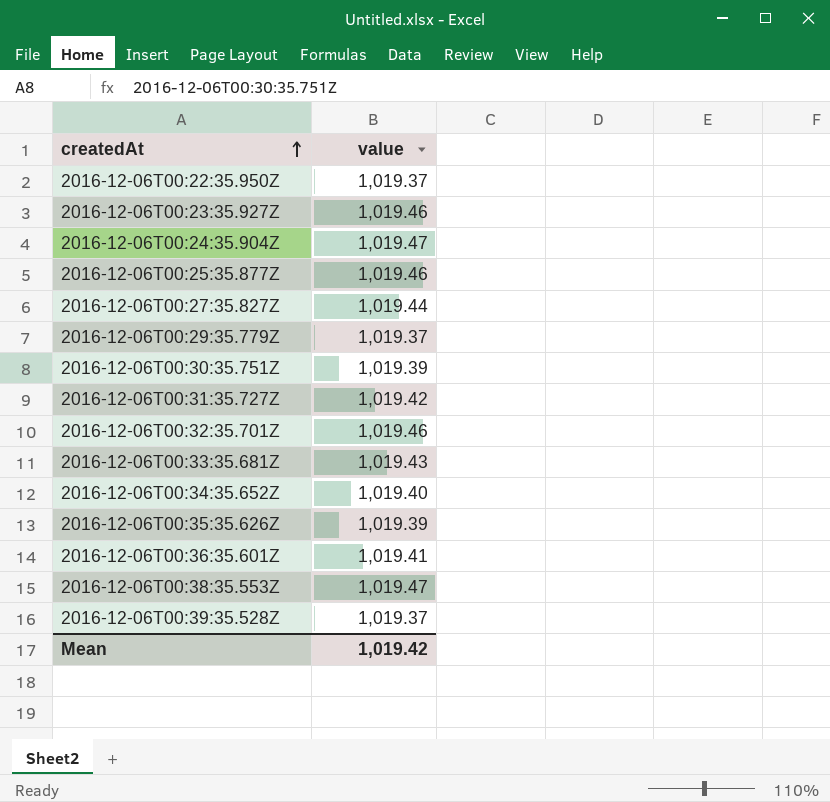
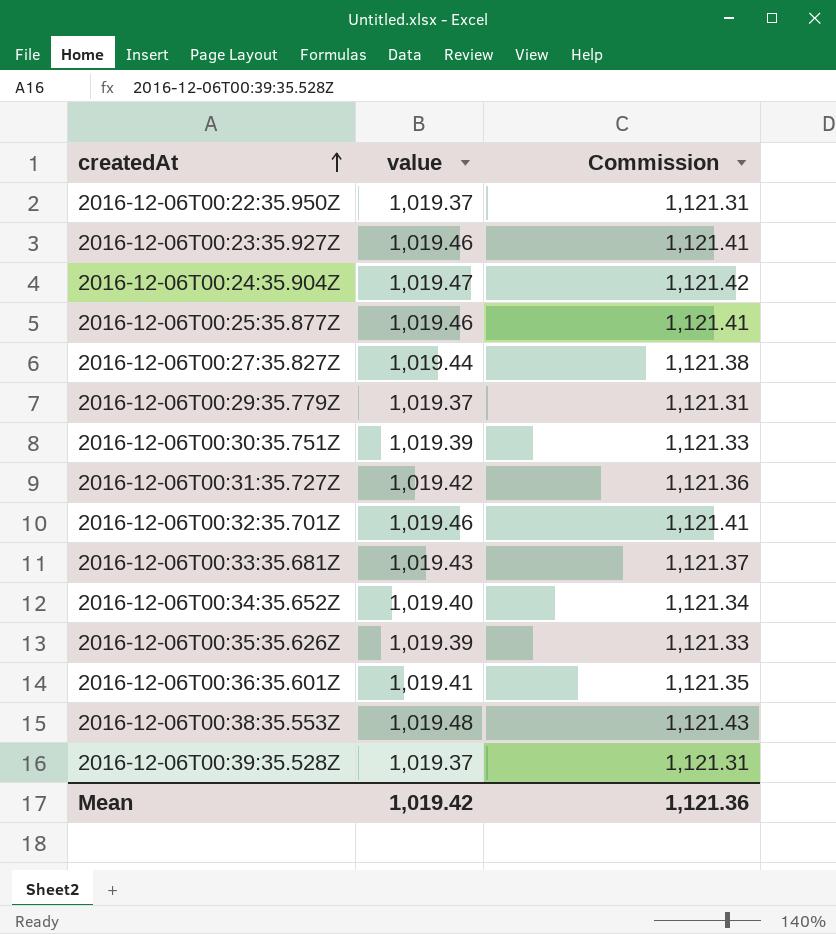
column Commission | formula: none -> [value] * 1.1
2016-12-06T00:38:35.553Z | value: 1,019.47 -> 1,019.48

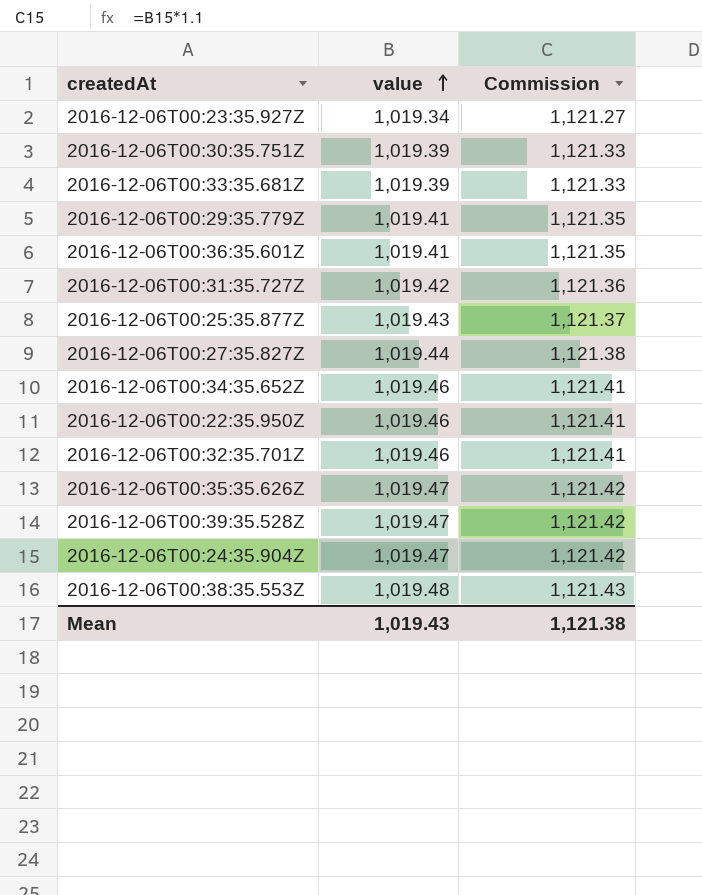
row order: createdAt ascending -> value ascending
2016-12-06T00:23:35.927Z | value: 1,019.46 -> 1,019.34
2016-12-06T00:23:35.927Z | Commission: 1,121.41 -> 1,121.27
2016-12-06T00:33:35.681Z | value: 1,019.43 -> 1,019.39
2016-12-06T00:33:35.681Z | Commission: 1,121.37 -> 1,121.33
2016-12-06T00:29:35.779Z | value: 1,019.37 -> 1,019.41
2016-12-06T00:29:35.779Z | Commission: 1,121.31 -> 1,121.35
2016-12-06T00:25:35.877Z | value: 1,019.46 -> 1,019.43
2016-12-06T00:25:35.877Z | Commission: 1,121.41 -> 1,121.37
2016-12-06T00:34:35.652Z | value: 1,019.40 -> 1,019.46
2016-12-06T00:34:35.652Z | Commission: 1,121.34 -> 1,121.41
2016-12-06T00:22:35.950Z | value: 1,019.37 -> 1,019.46
2016-12-06T00:22:35.950Z | Commission: 1,121.31 -> 1,121.41
2016-12-06T00:35:35.626Z | value: 1,019.39 -> 1,019.47
2016-12-06T00:35:35.626Z | Commission: 1,121.33 -> 1,121.42
2016-12-06T00:39:35.528Z | value: 1,019.37 -> 1,019.47
2016-12-06T00:39:35.528Z | Commission: 1,121.31 -> 1,121.42
Mean | value: 1,019.42 -> 1,019.43
Mean | Commission: 1,121.36 -> 1,121.38

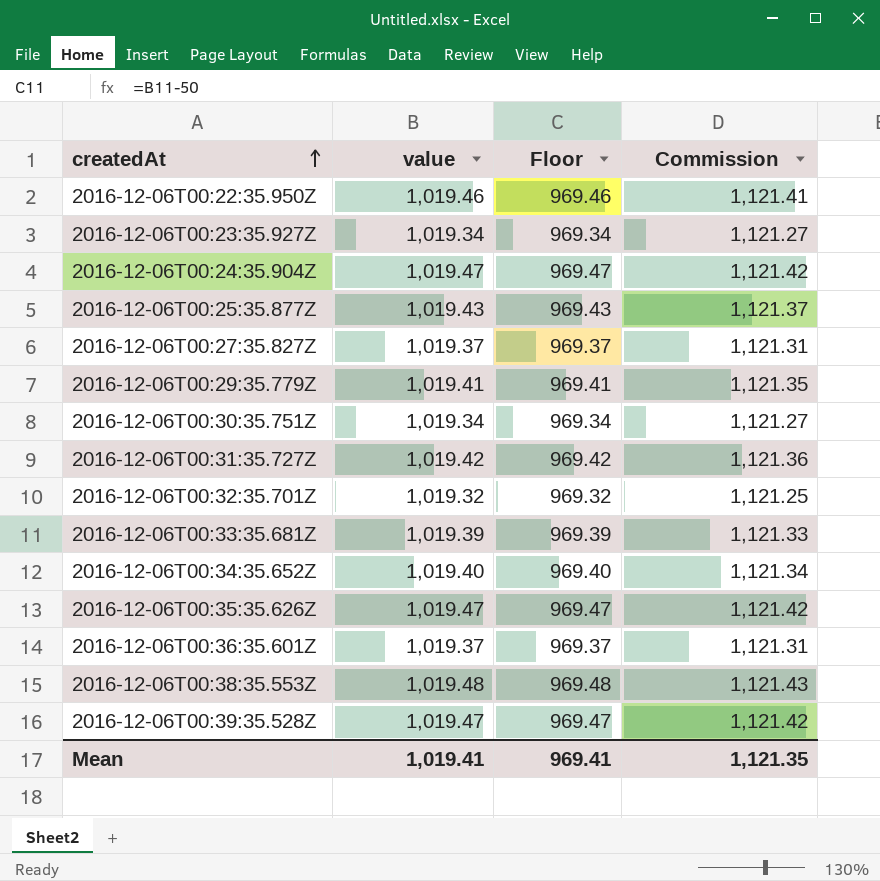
row order: value ascending -> createdAt ascending
column Floor | formula: none -> [value] - 50
2016-12-06T00:27:35.827Z | value: 1,019.44 -> 1,019.37
2016-12-06T00:27:35.827Z | Commission: 1,121.38 -> 1,121.31
2016-12-06T00:30:35.751Z | value: 1,019.39 -> 1,019.34
2016-12-06T00:30:35.751Z | Commission: 1,121.33 -> 1,121.27
2016-12-06T00:32:35.701Z | value: 1,019.46 -> 1,019.32
2016-12-06T00:32:35.701Z | Commission: 1,121.41 -> 1,121.25
2016-12-06T00:34:35.652Z | value: 1,019.46 -> 1,019.40
2016-12-06T00:34:35.652Z | Commission: 1,121.41 -> 1,121.34
2016-12-06T00:36:35.601Z | value: 1,019.41 -> 1,019.37
2016-12-06T00:36:35.601Z | Commission: 1,121.35 -> 1,121.31
Mean | value: 1,019.43 -> 1,019.41
Mean | Commission: 1,121.38 -> 1,121.35

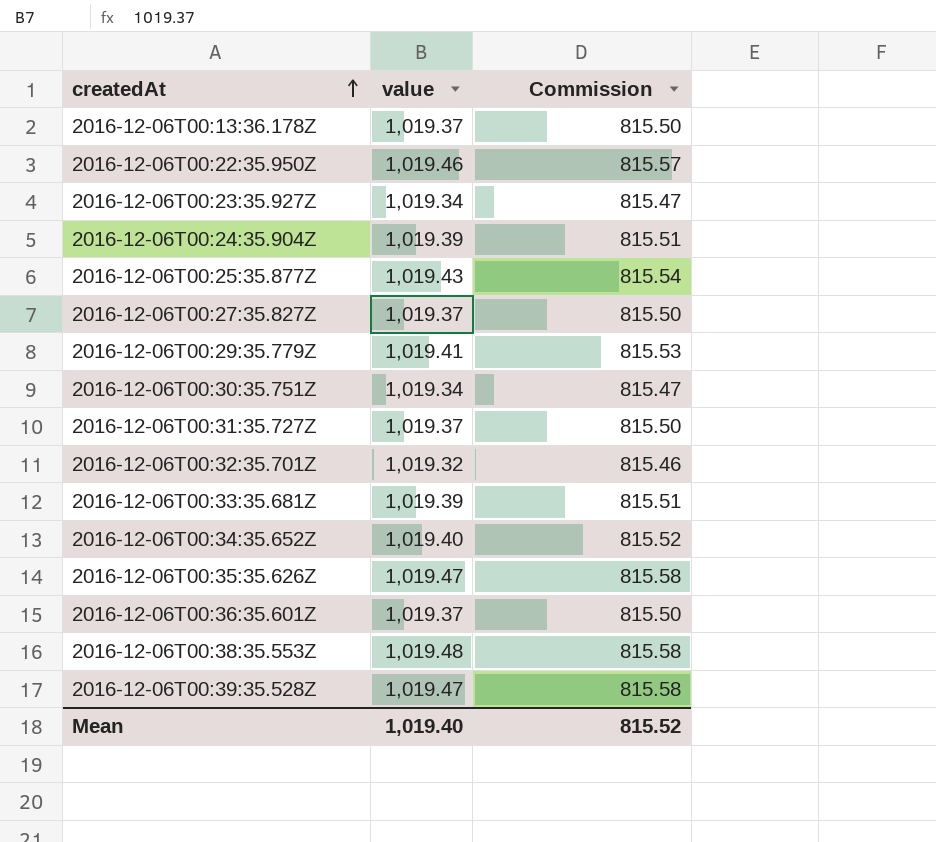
column Floor | formula: [value] - 50 -> none
column Commission | formula: [value] * 1.1 -> [value] * 0.8
row 2016-12-06T00:13:36.178Z: none -> 1,019.37 | 815.50
2016-12-06T00:24:35.904Z | value: 1,019.47 -> 1,019.39
2016-12-06T00:31:35.727Z | value: 1,019.42 -> 1,019.37
Mean | value: 1,019.41 -> 1,019.40
Mean | Commission: 1,121.35 -> 815.52

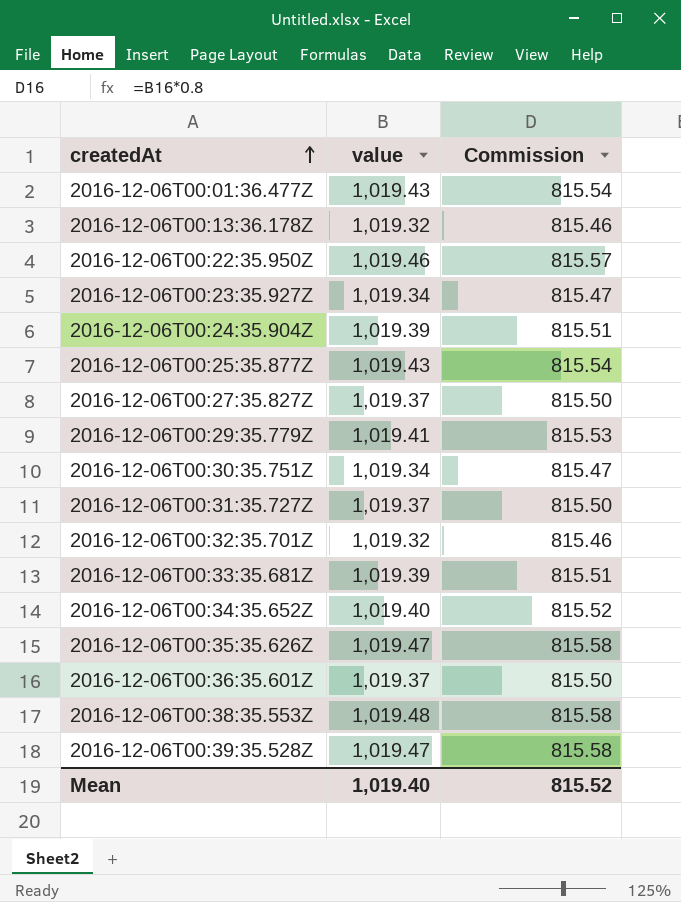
row 2016-12-06T00:01:36.477Z: none -> 1,019.43 | 815.54
2016-12-06T00:13:36.178Z | value: 1,019.37 -> 1,019.32
2016-12-06T00:13:36.178Z | Commission: 815.50 -> 815.46

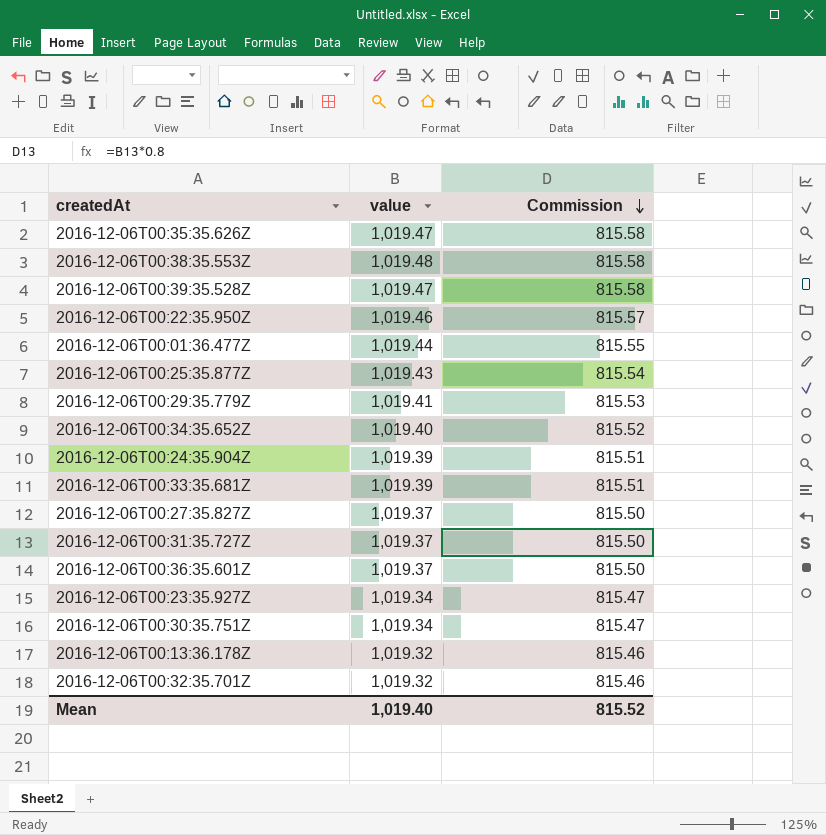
row order: createdAt ascending -> Commission descending
2016-12-06T00:01:36.477Z | value: 1,019.43 -> 1,019.44
2016-12-06T00:01:36.477Z | Commission: 815.54 -> 815.55

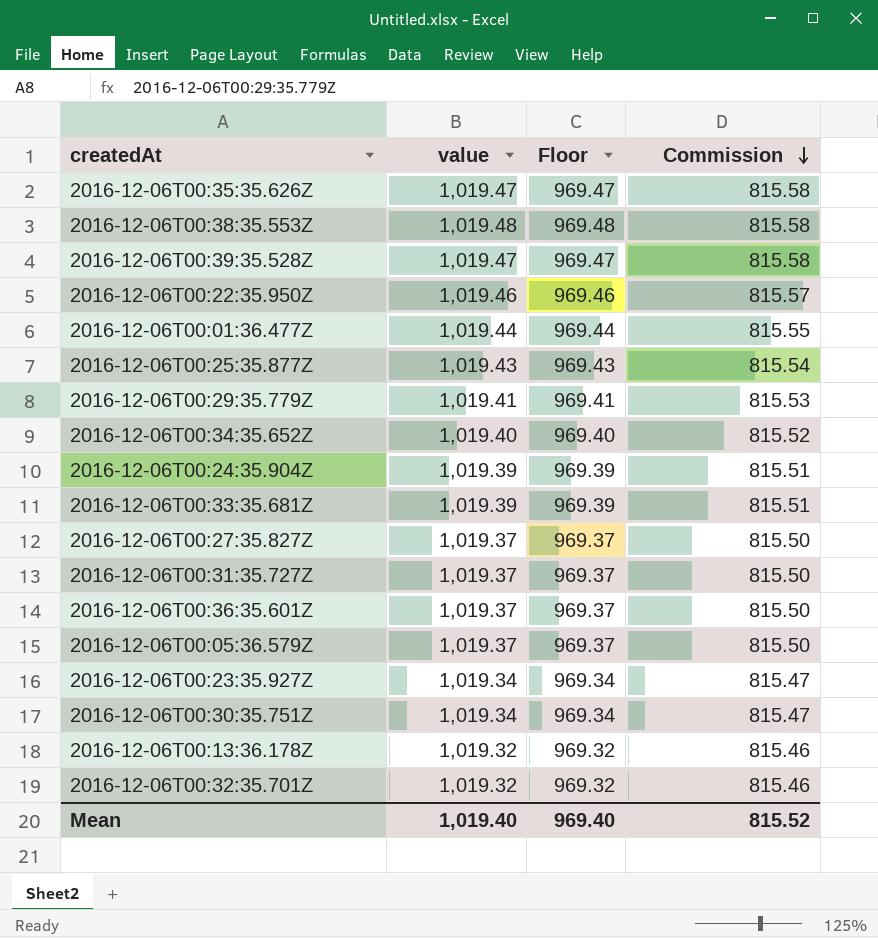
column Floor | formula: none -> [value] - 50
row 2016-12-06T00:05:36.579Z: none -> 1,019.37 | 969.37 | 815.50

